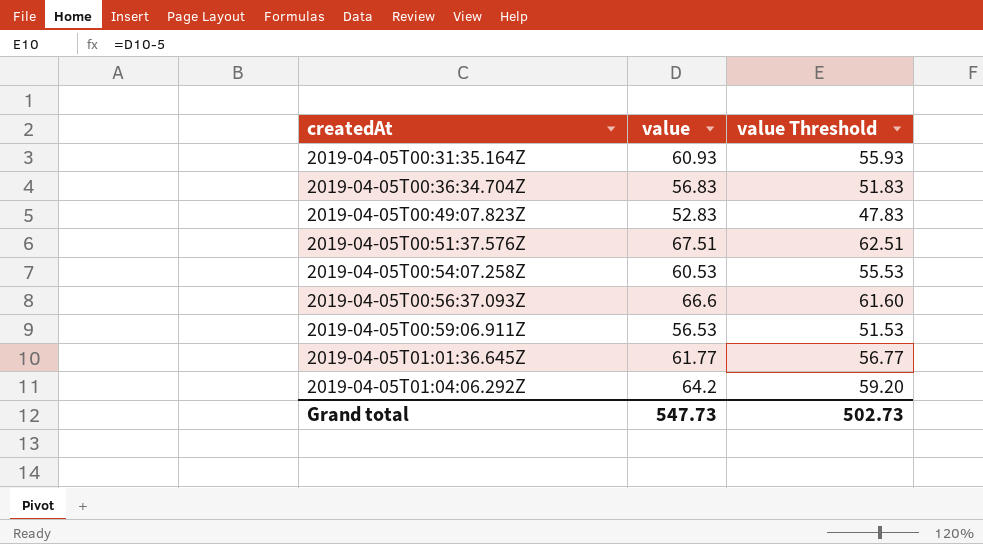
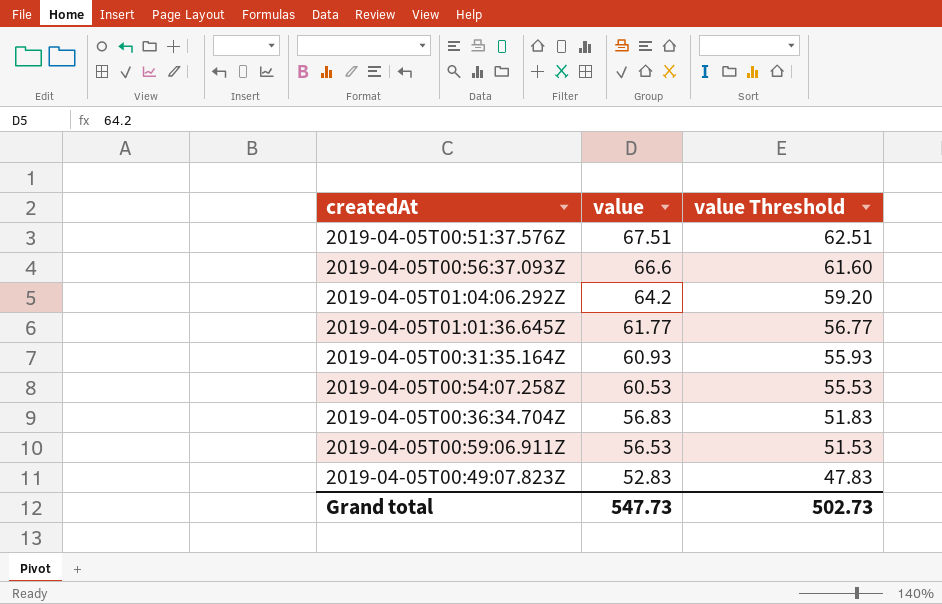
row order: createdAt ascending -> value descending

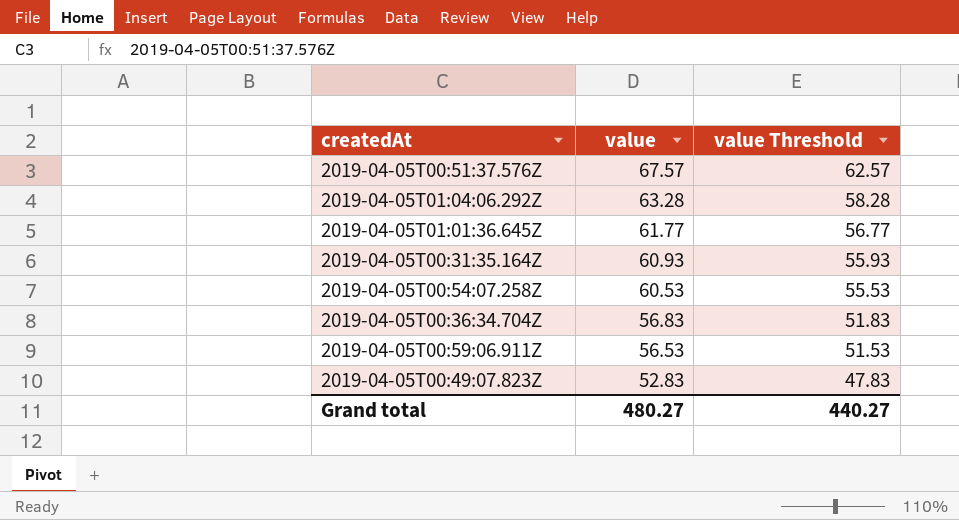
row 2019-04-05T00:56:37.093Z: 66.6 | 61.60 -> none
2019-04-05T00:51:37.576Z | value: 67.51 -> 67.57
2019-04-05T00:51:37.576Z | value Threshold: 62.51 -> 62.57
2019-04-05T01:04:06.292Z | value: 64.2 -> 63.28
2019-04-05T01:04:06.292Z | value Threshold: 59.20 -> 58.28
Grand total | value: 547.73 -> 480.27
Grand total | value Threshold: 502.73 -> 440.27

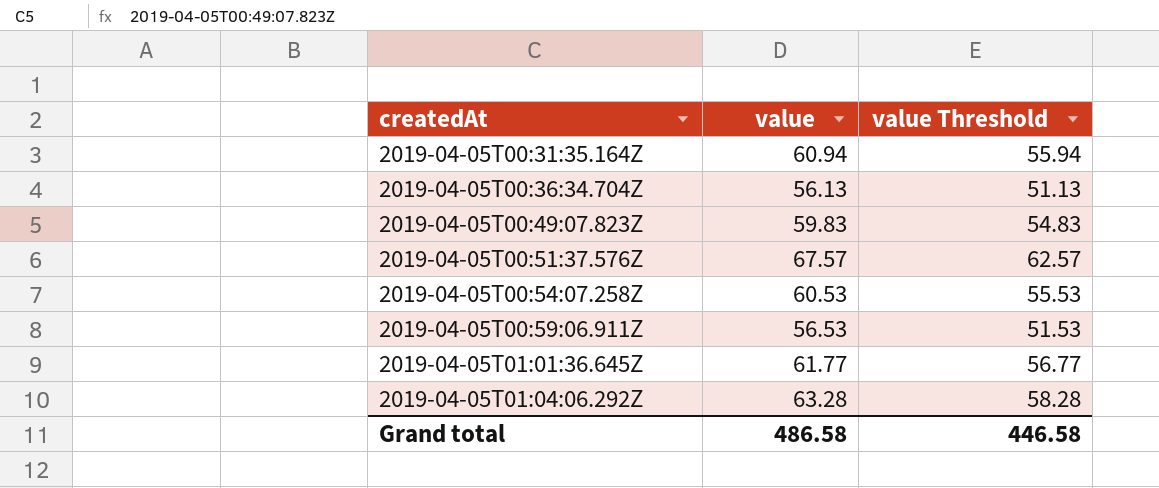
row order: value descending -> createdAt ascending
2019-04-05T00:31:35.164Z | value: 60.93 -> 60.94
2019-04-05T00:31:35.164Z | value Threshold: 55.93 -> 55.94
2019-04-05T00:36:34.704Z | value: 56.83 -> 56.13
2019-04-05T00:36:34.704Z | value Threshold: 51.83 -> 51.13
2019-04-05T00:49:07.823Z | value: 52.83 -> 59.83
2019-04-05T00:49:07.823Z | value Threshold: 47.83 -> 54.83
Grand total | value: 480.27 -> 486.58
Grand total | value Threshold: 440.27 -> 446.58

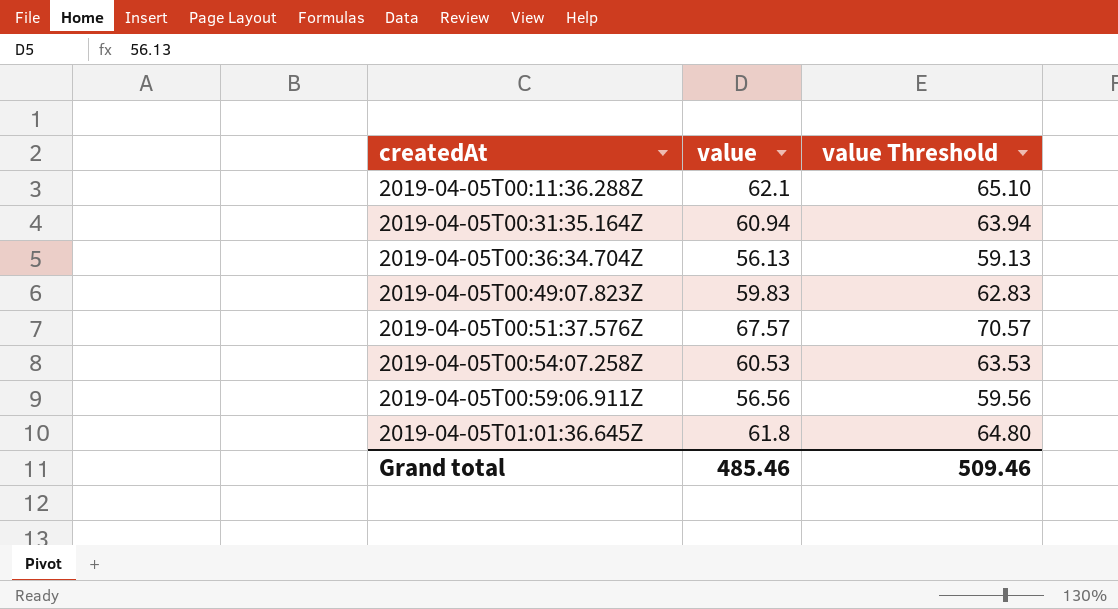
column value Threshold | formula: [value] - 5 -> [value] + 3
row 2019-04-05T01:04:06.292Z: 63.28 | 58.28 -> none
row 2019-04-05T00:11:36.288Z: none -> 62.1 | 65.10
2019-04-05T00:59:06.911Z | value: 56.53 -> 56.56
2019-04-05T01:01:36.645Z | value: 61.77 -> 61.8
Grand total | value: 486.58 -> 485.46
Grand total | value Threshold: 446.58 -> 509.46

